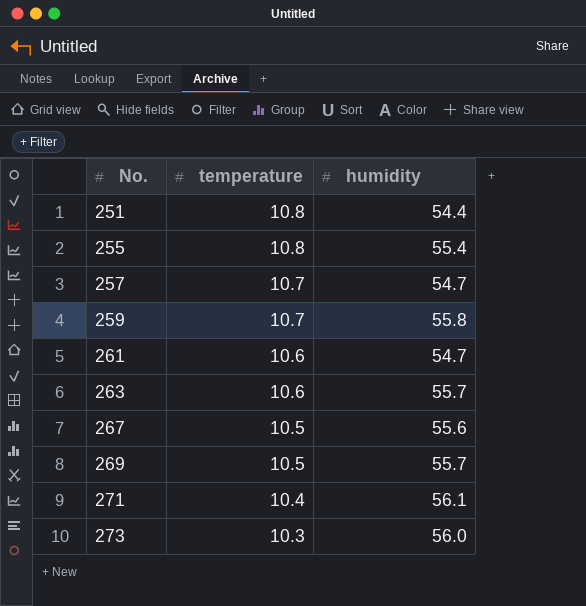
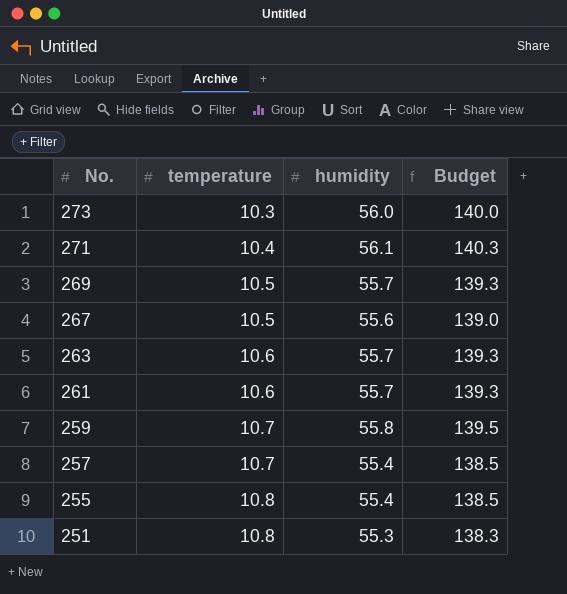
row order: No. ascending -> No. descending
column Budget | formula: none -> [humidity] * 2.5
261 | humidity: 54.7 -> 55.7
257 | humidity: 54.7 -> 55.4
251 | humidity: 54.4 -> 55.3

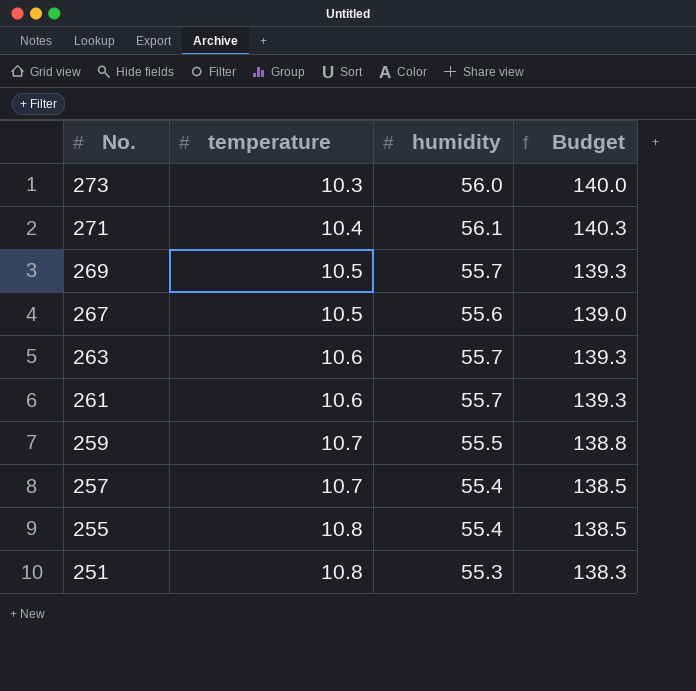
259 | humidity: 55.8 -> 55.5
259 | Budget: 139.5 -> 138.8

